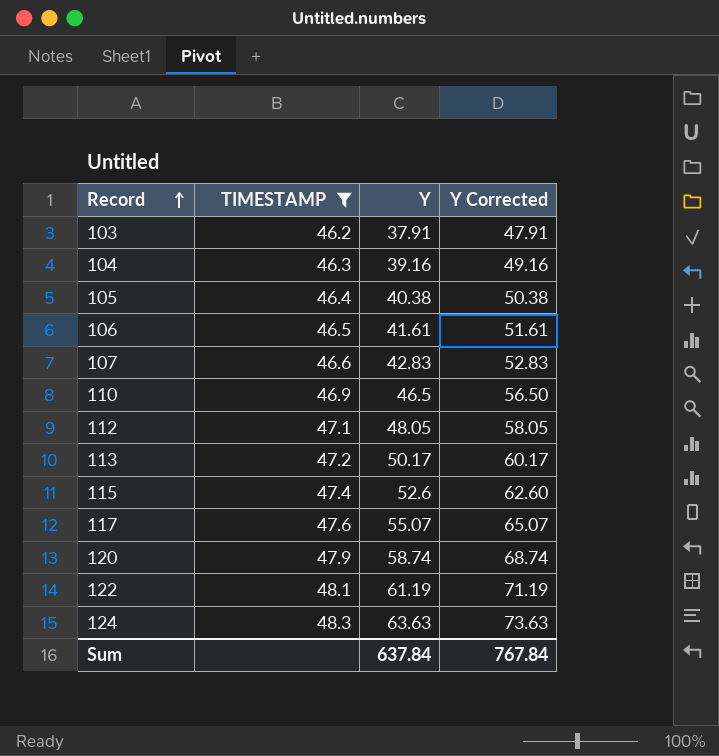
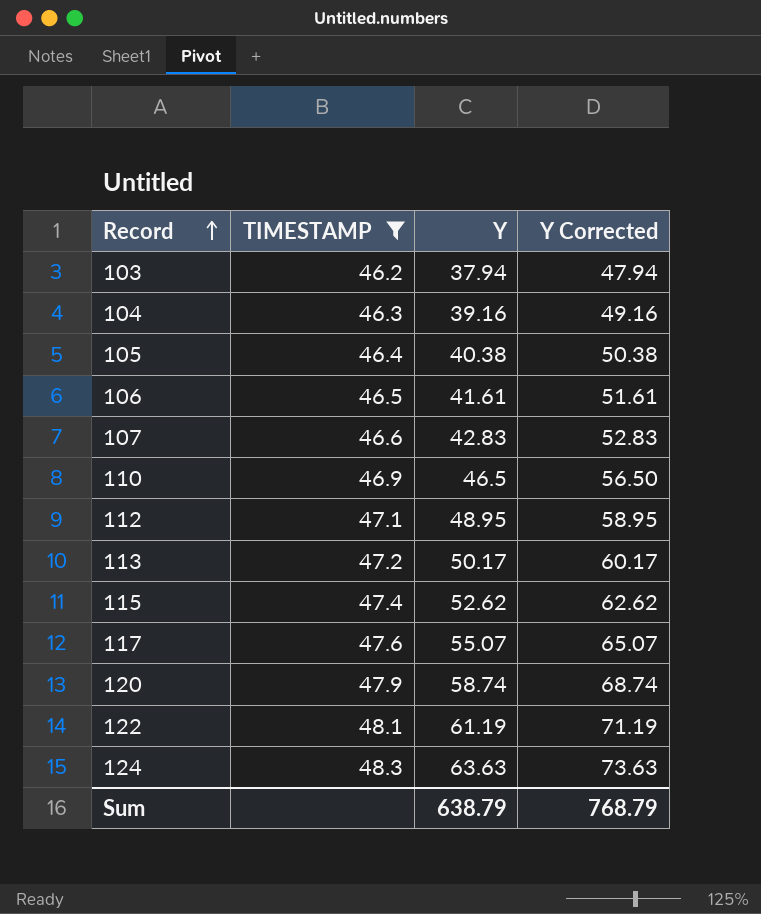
103 | Y: 37.91 -> 37.94
103 | Y Corrected: 47.91 -> 47.94
112 | Y: 48.05 -> 48.95
112 | Y Corrected: 58.05 -> 58.95
115 | Y: 52.6 -> 52.62
115 | Y Corrected: 62.60 -> 62.62
Sum | Y: 637.84 -> 638.79
Sum | Y Corrected: 767.84 -> 768.79

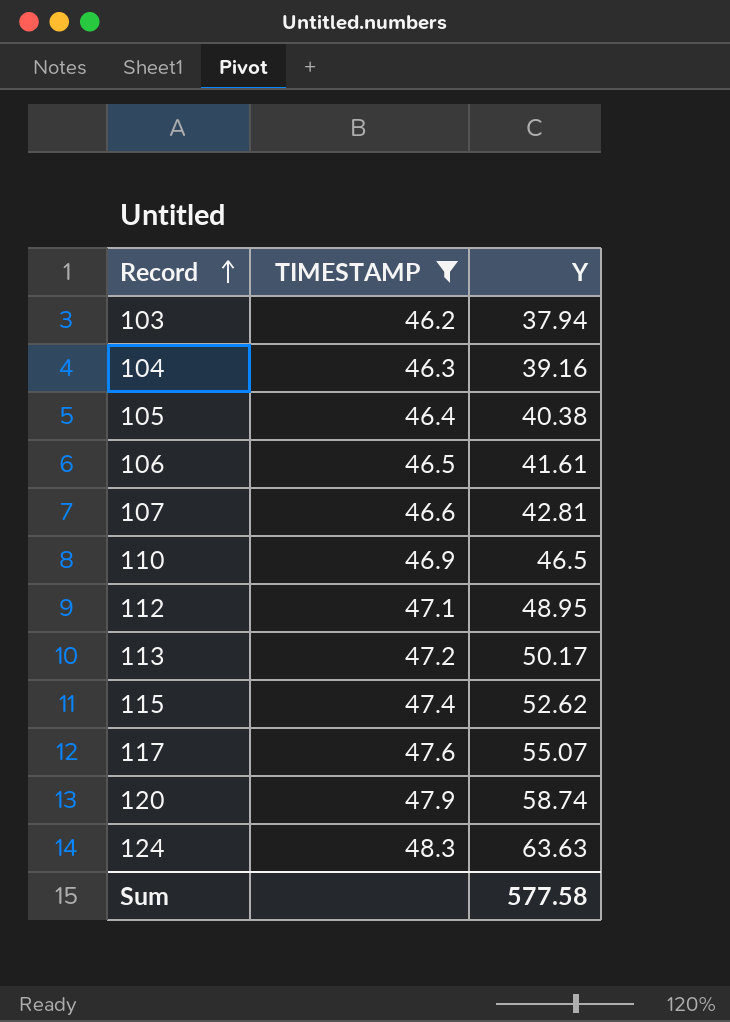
column Y Corrected | formula: [Y] + 10 -> none
row 122: 48.1 | 61.19 | 71.19 -> none
107 | Y: 42.83 -> 42.81
Sum | Y: 638.79 -> 577.58

